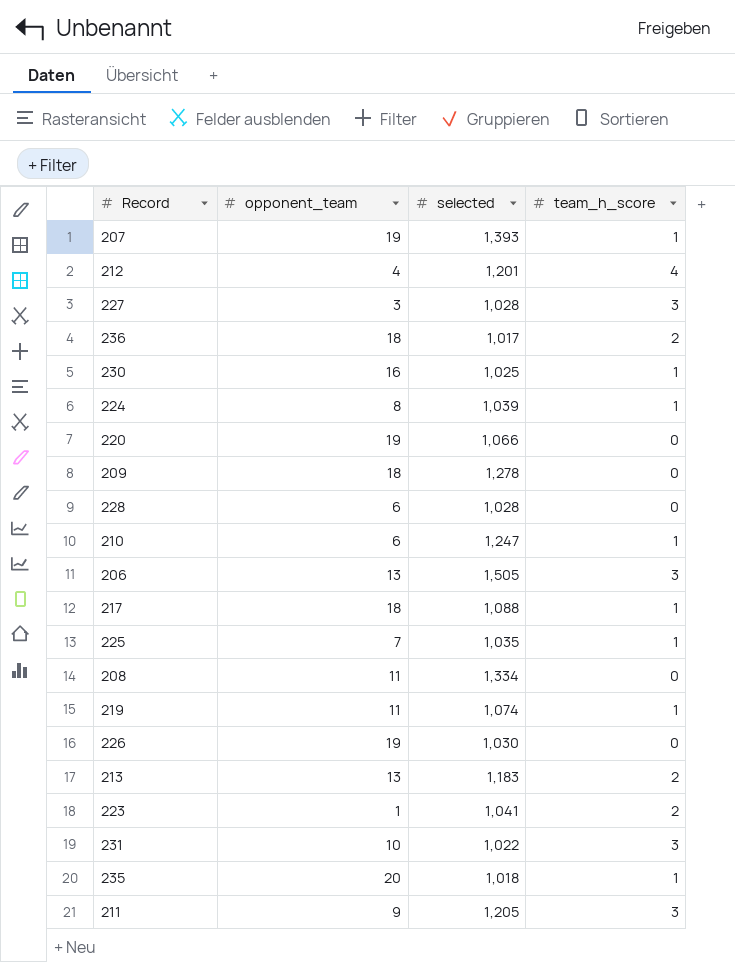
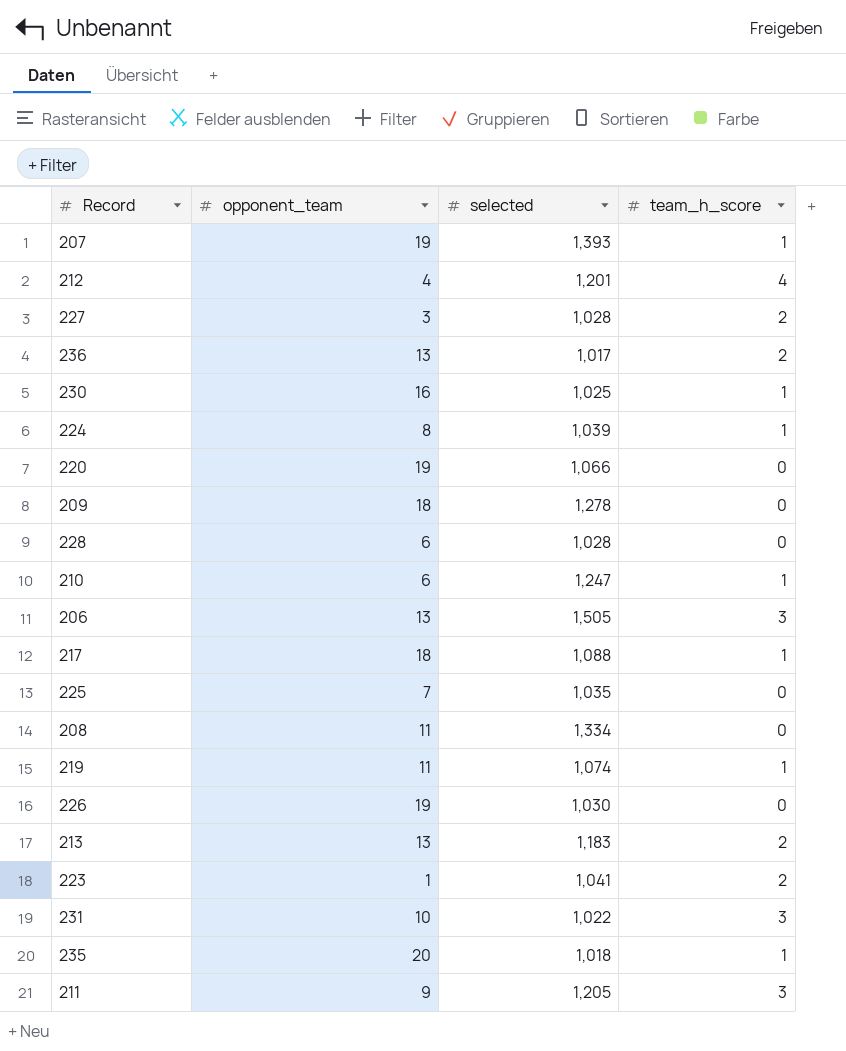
227 | team_h_score: 3 -> 2
236 | opponent_team: 18 -> 13
225 | team_h_score: 1 -> 0

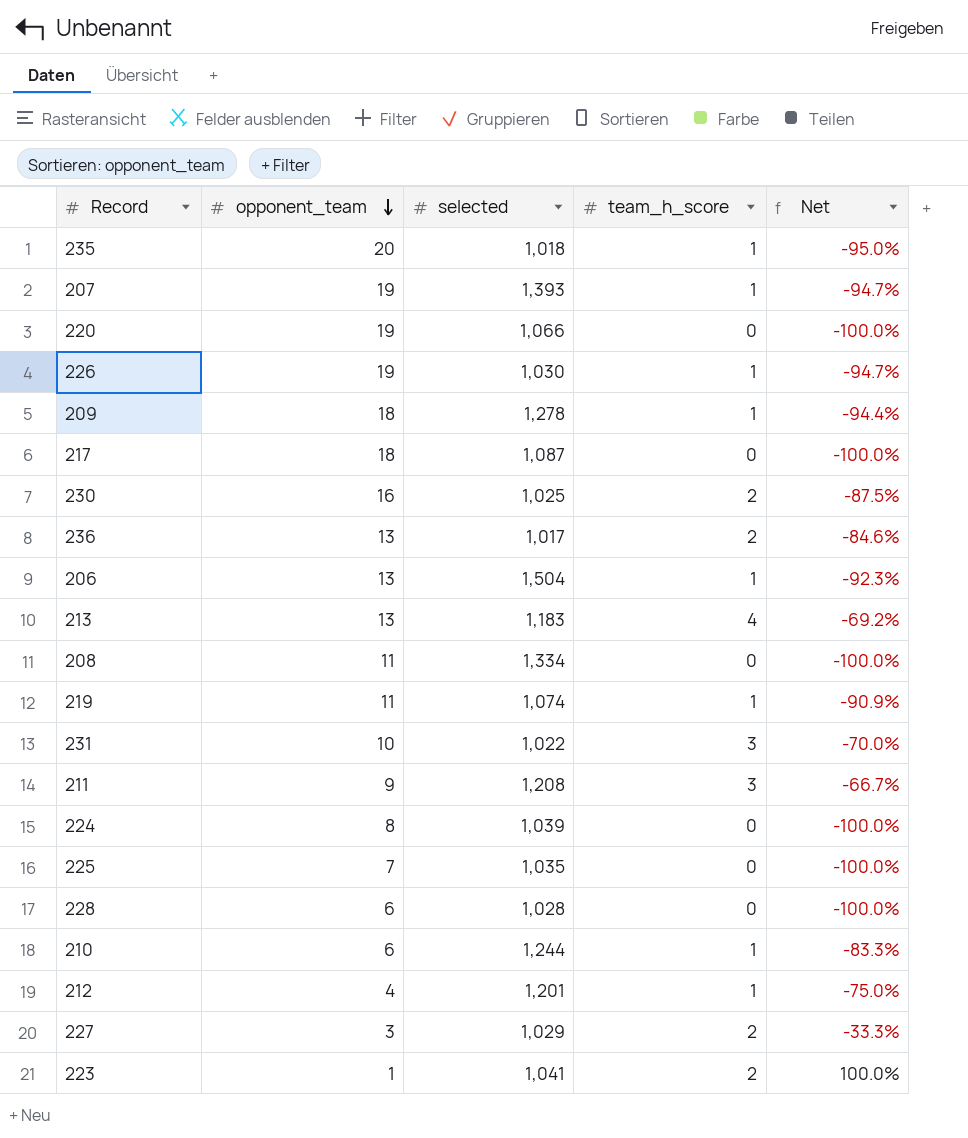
row order: none -> opponent_team descending
column Net | formula: none -> ([team_h_score] - [opponent_team]) / [opponent_team]
226 | team_h_score: 0 -> 1
209 | team_h_score: 0 -> 1
217 | selected: 1,088 -> 1,087
217 | team_h_score: 1 -> 0
230 | team_h_score: 1 -> 2
206 | selected: 1,505 -> 1,504
206 | team_h_score: 3 -> 1
213 | team_h_score: 2 -> 4
211 | selected: 1,205 -> 1,208
224 | team_h_score: 1 -> 0
210 | selected: 1,247 -> 1,244
212 | team_h_score: 4 -> 1
227 | selected: 1,028 -> 1,029

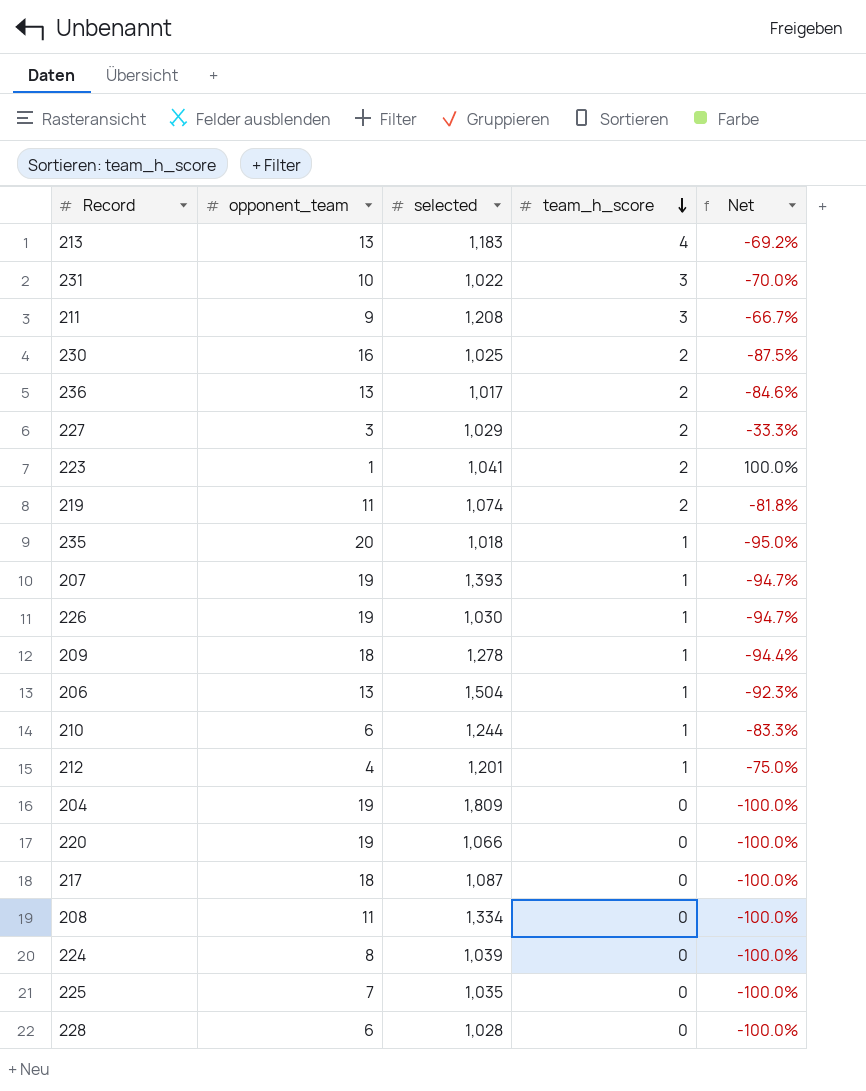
row order: opponent_team descending -> team_h_score descending
219 | team_h_score: 1 -> 2
219 | Net: -90.9% -> -81.8%
row 204: none -> 19 | 1,809 | 0 | -100.0%

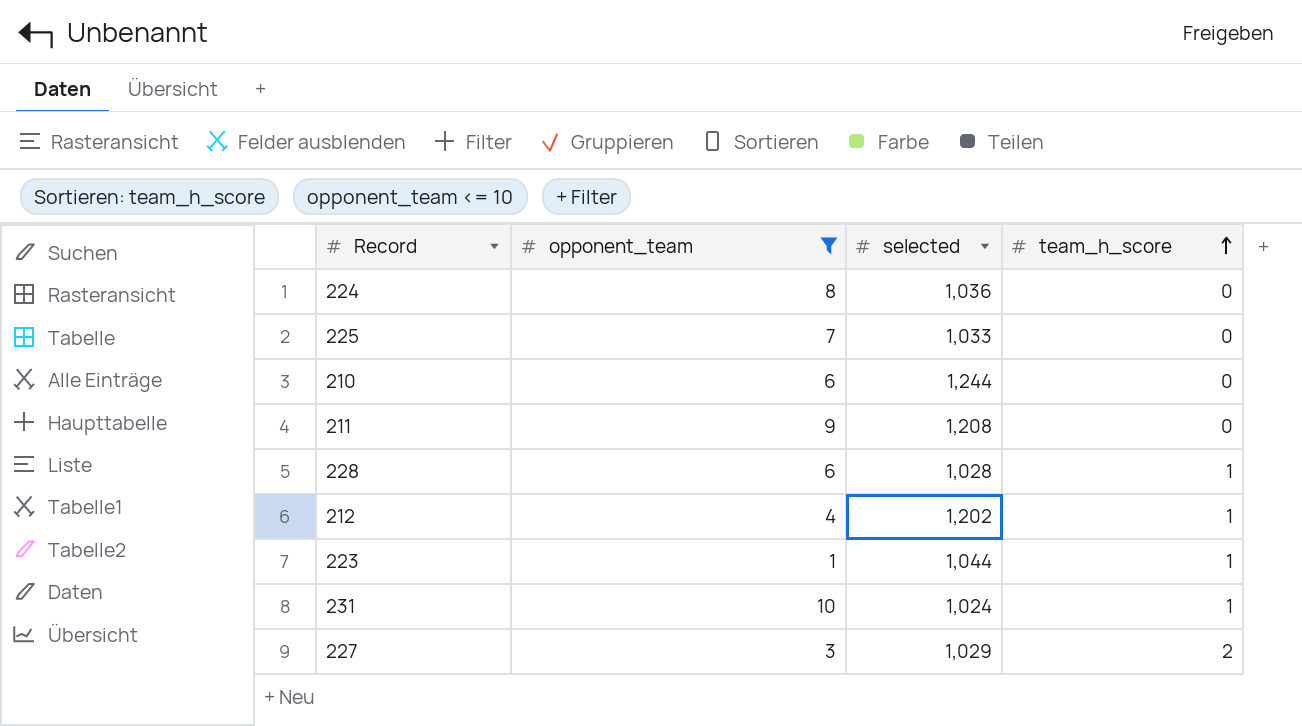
filter: none -> opponent_team <= 10
row order: team_h_score descending -> team_h_score ascending
column Net | formula: ([team_h_score] - [opponent_team]) / [opponent_team] -> none
224 | selected: 1,039 -> 1,036
225 | selected: 1,035 -> 1,033
210 | team_h_score: 1 -> 0
211 | team_h_score: 3 -> 0
228 | team_h_score: 0 -> 1
212 | selected: 1,201 -> 1,202
223 | selected: 1,041 -> 1,044
223 | team_h_score: 2 -> 1
231 | selected: 1,022 -> 1,024
231 | team_h_score: 3 -> 1

